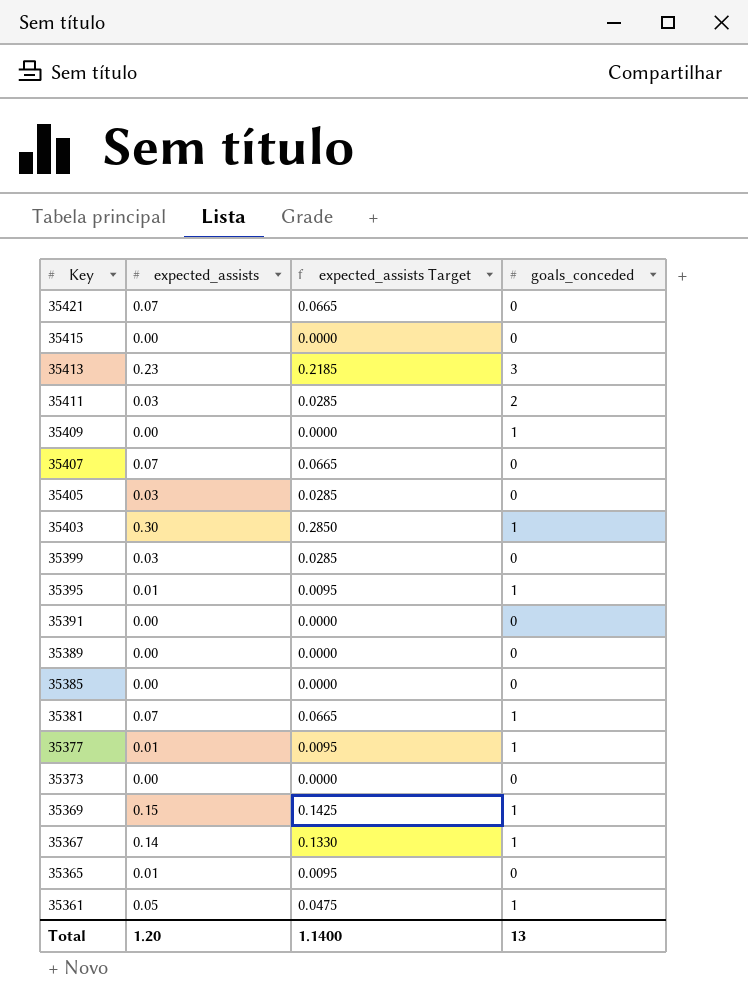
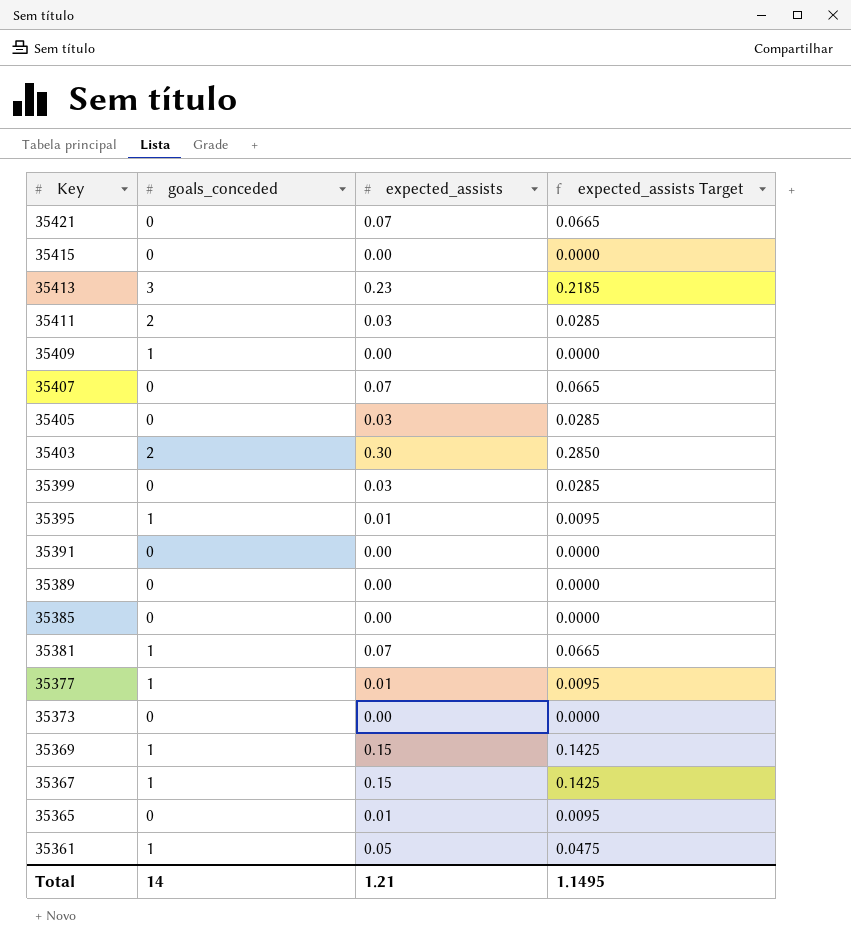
column goals_conceded | position: 4 -> 2
35403 | goals_conceded: 1 -> 2
35367 | expected_assists: 0.14 -> 0.15
35367 | expected_assists Target: 0.1330 -> 0.1425
Total | goals_conceded: 13 -> 14
Total | expected_assists: 1.20 -> 1.21
Total | expected_assists Target: 1.1400 -> 1.1495

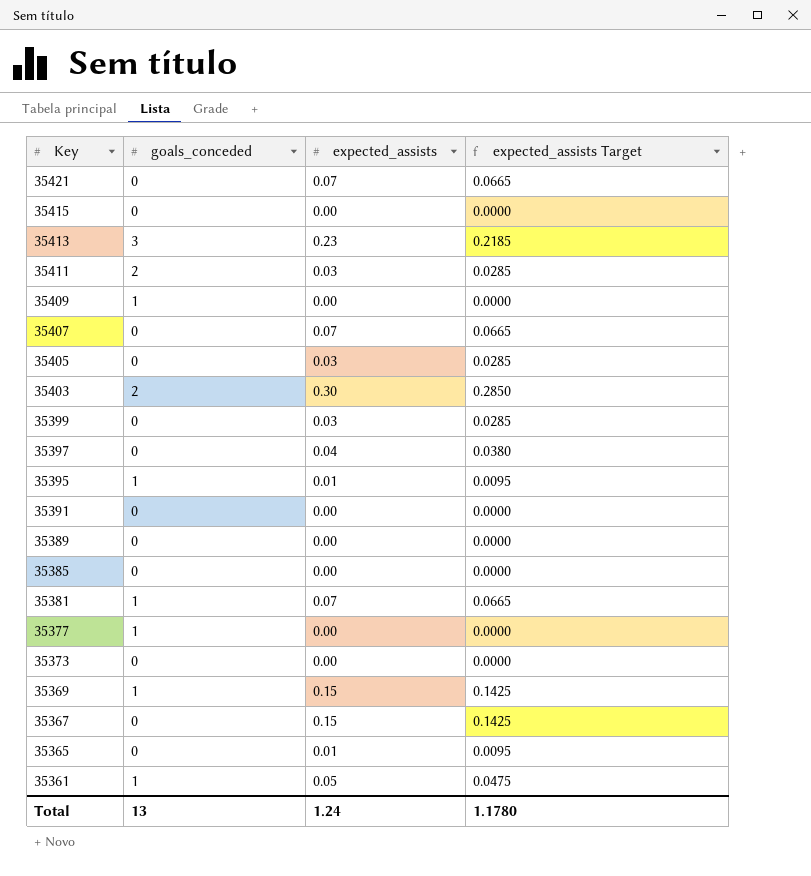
row 35397: none -> 0 | 0.04 | 0.0380
35377 | expected_assists: 0.01 -> 0.00
35377 | expected_assists Target: 0.0095 -> 0.0000
35367 | goals_conceded: 1 -> 0
Total | goals_conceded: 14 -> 13
Total | expected_assists: 1.21 -> 1.24
Total | expected_assists Target: 1.1495 -> 1.1780

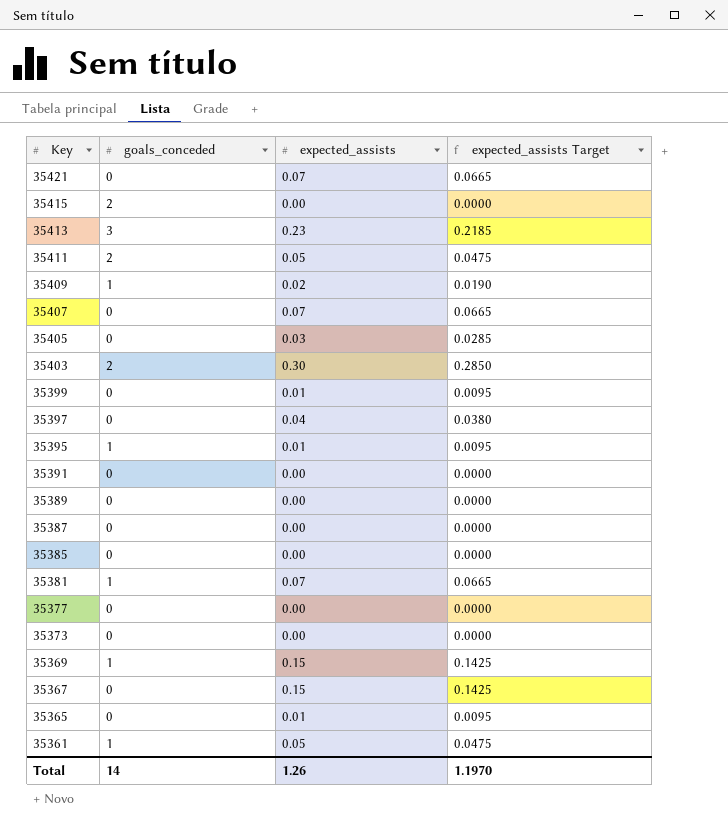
35415 | goals_conceded: 0 -> 2
35411 | expected_assists: 0.03 -> 0.05
35411 | expected_assists Target: 0.0285 -> 0.0475
35409 | expected_assists: 0.00 -> 0.02
35409 | expected_assists Target: 0.0000 -> 0.0190
35399 | expected_assists: 0.03 -> 0.01
35399 | expected_assists Target: 0.0285 -> 0.0095
row 35387: none -> 0 | 0.00 | 0.0000
35377 | goals_conceded: 1 -> 0
Total | goals_conceded: 13 -> 14
Total | expected_assists: 1.24 -> 1.26
Total | expected_assists Target: 1.1780 -> 1.1970

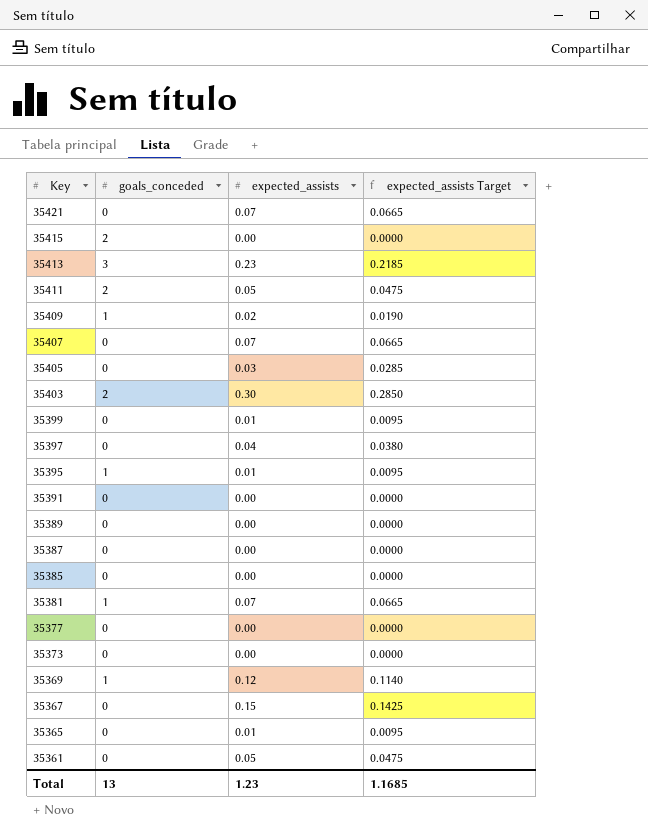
35369 | expected_assists: 0.15 -> 0.12
35369 | expected_assists Target: 0.1425 -> 0.1140
35361 | goals_conceded: 1 -> 0
Total | goals_conceded: 14 -> 13
Total | expected_assists: 1.26 -> 1.23
Total | expected_assists Target: 1.1970 -> 1.1685

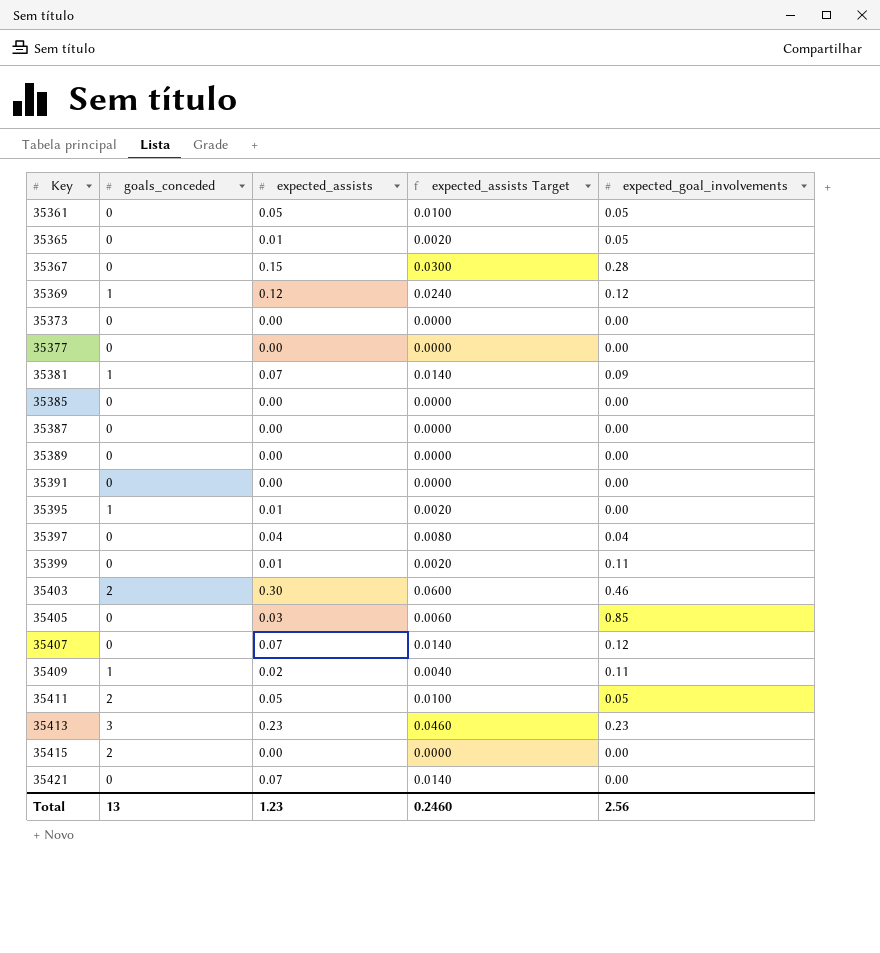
row order: Key descending -> Key ascending
column expected_assists Target | formula: [expected_assists] * 0.95 -> [expected_assists] * 0.2
column expected_goal_involvements | position: none -> 5
Total | expected_assists Target: 1.1685 -> 0.2460

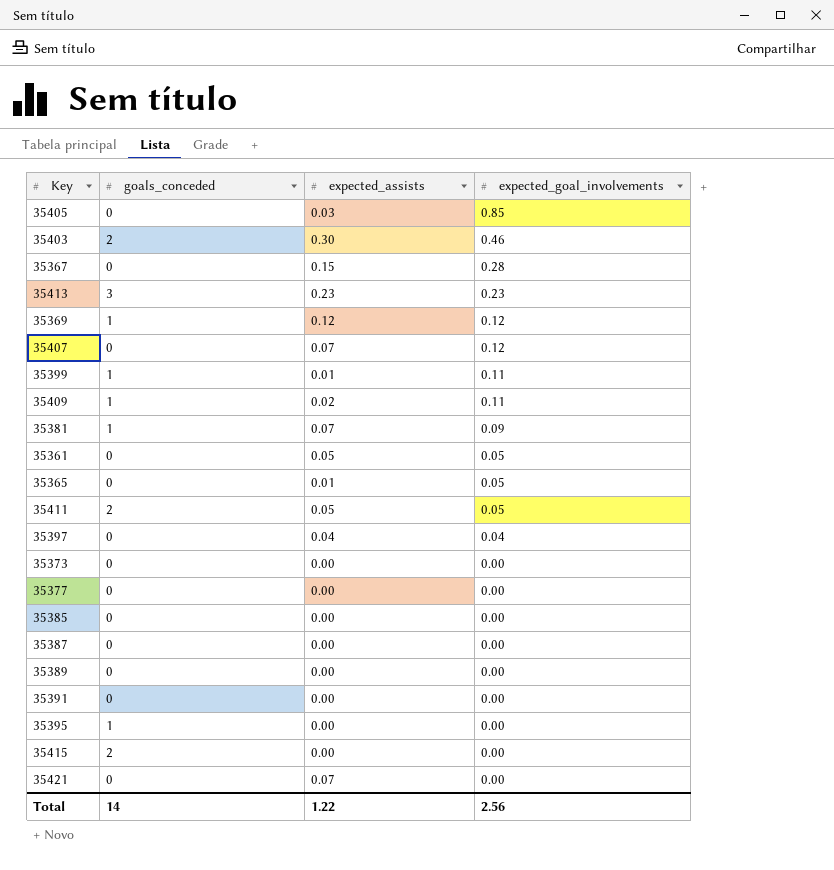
row order: Key ascending -> expected_goal_involvements descending
column expected_assists Target | formula: [expected_assists] * 0.2 -> none
35399 | goals_conceded: 0 -> 1
35395 | expected_assists: 0.01 -> 0.00
Total | goals_conceded: 13 -> 14
Total | expected_assists: 1.23 -> 1.22

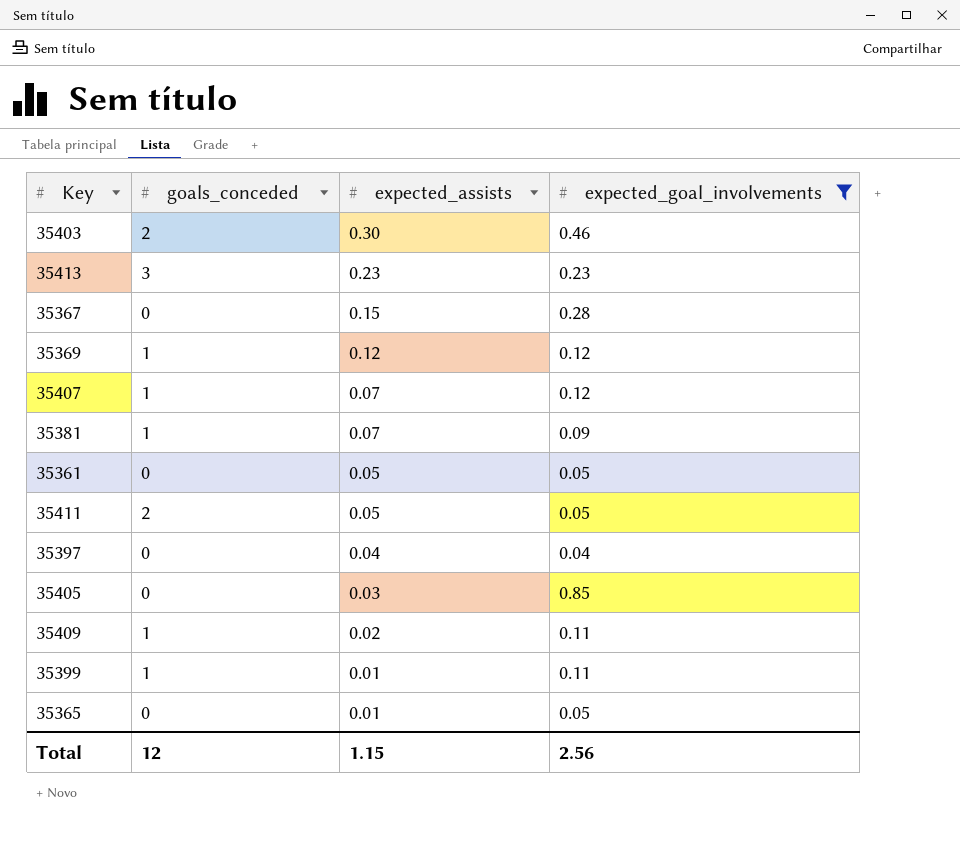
filter: none -> expected_goal_involvements != 0.00
row order: expected_goal_involvements descending -> expected_assists descending
35407 | goals_conceded: 0 -> 1
Total | goals_conceded: 14 -> 12
Total | expected_assists: 1.22 -> 1.15

